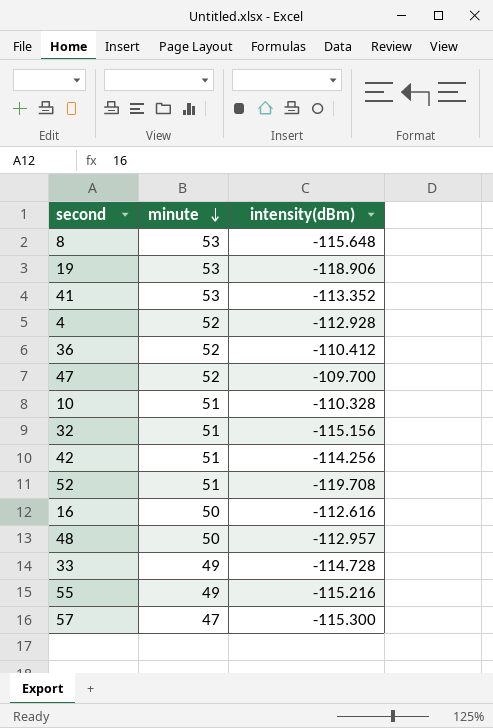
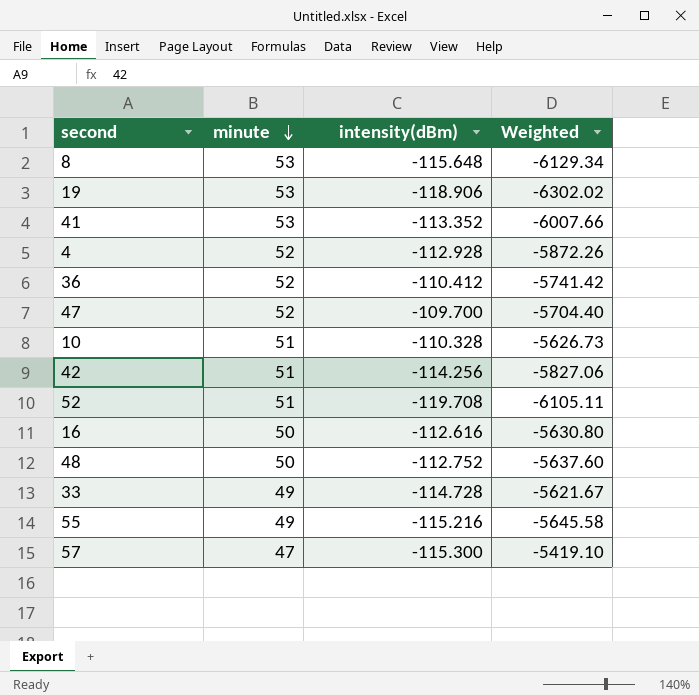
column Weighted | formula: none -> [minute] * [intensity(dBm)]
row 32: 51 | -115.156 -> none
48 | intensity(dBm): -112.957 -> -112.752

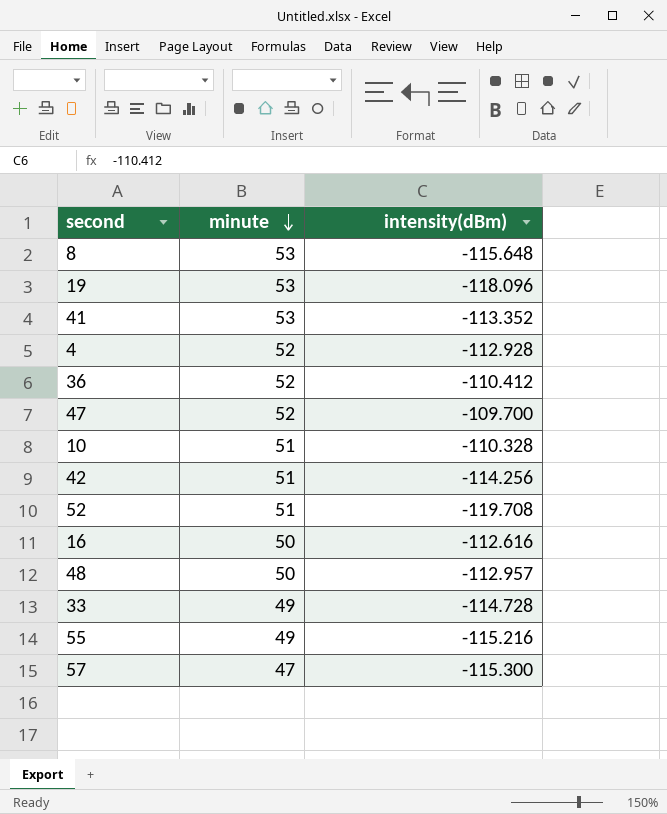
column Weighted | formula: [minute] * [intensity(dBm)] -> none
19 | intensity(dBm): -118.906 -> -118.096
48 | intensity(dBm): -112.752 -> -112.957

